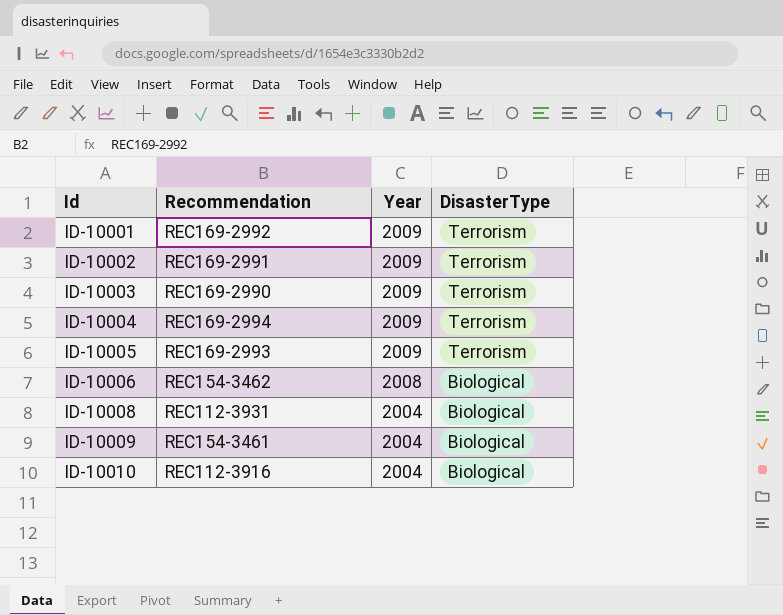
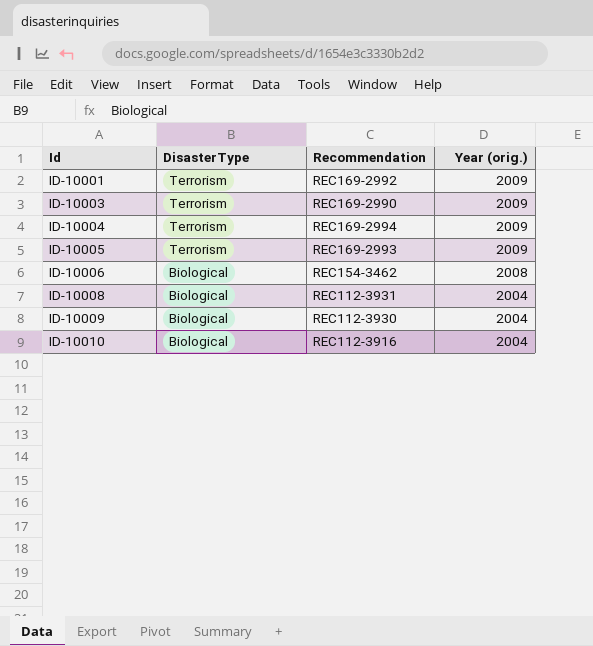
column DisasterType | position: 4 -> 2
column name: Year -> Year (orig.)
row ID-10002: REC169-2991 | 2009 | Terrorism -> none
ID-10009 | Recommendation: REC154-3461 -> REC112-3930

